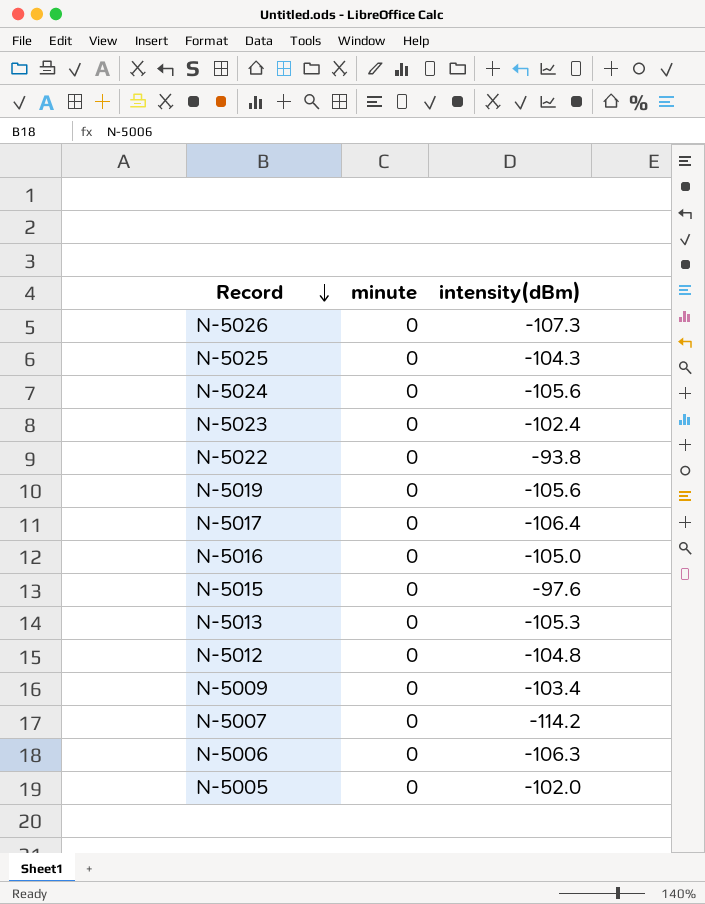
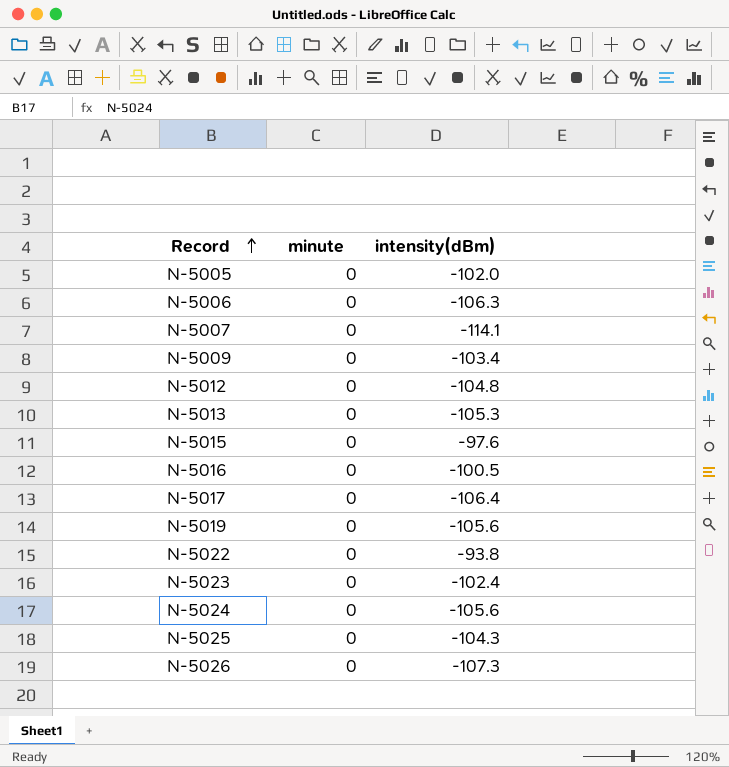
row order: Record descending -> Record ascending
N-5007 | intensity(dBm): -114.2 -> -114.1
N-5016 | intensity(dBm): -105.0 -> -100.5

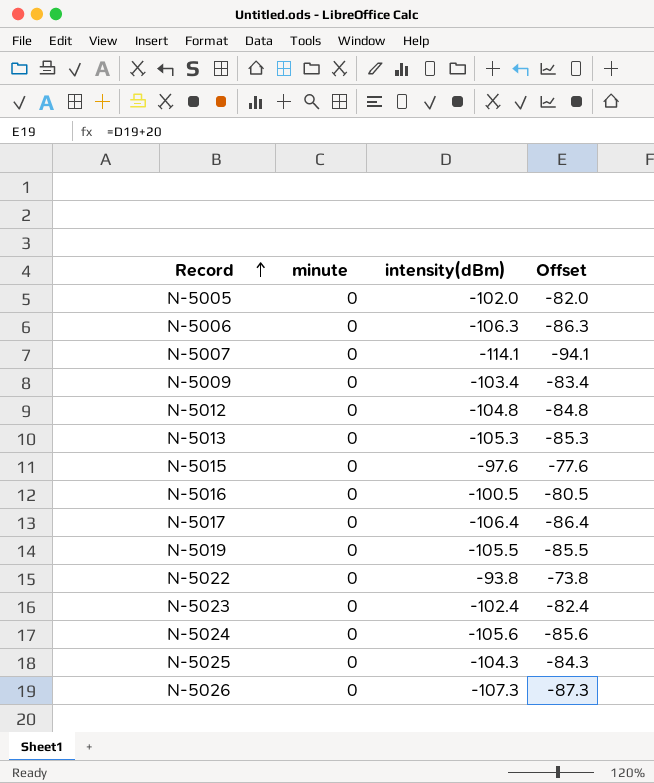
column Offset | formula: none -> [intensity(dBm)] + 20
N-5019 | intensity(dBm): -105.6 -> -105.5

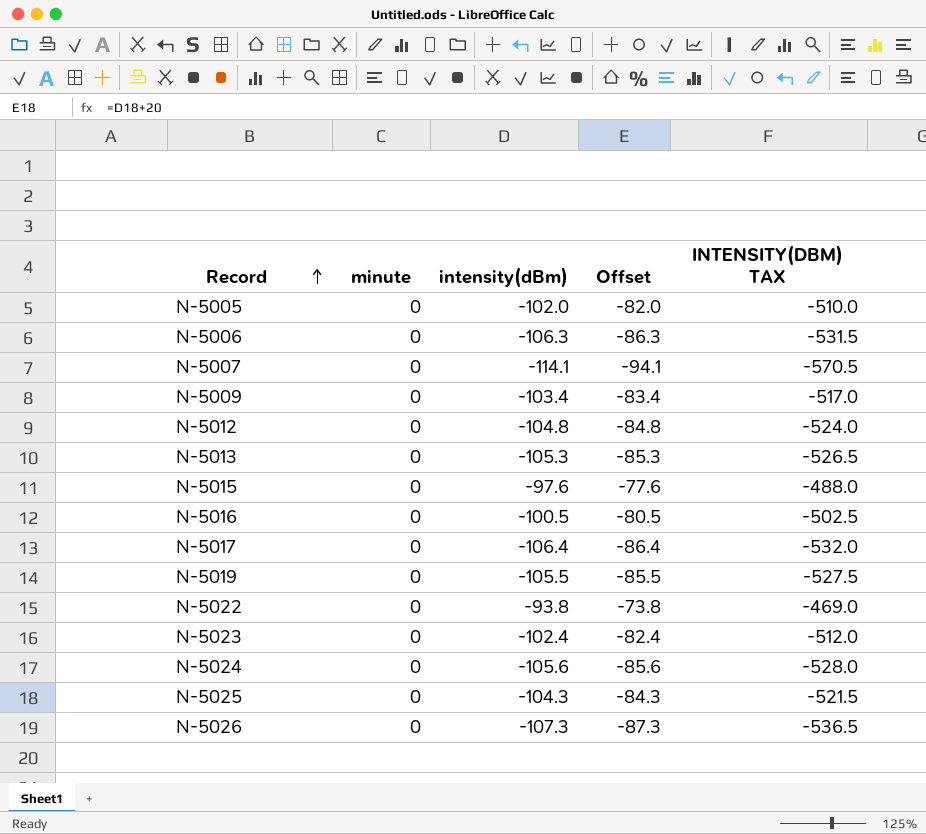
column INTENSITY(DBM) TAX | formula: none -> [intensity(dBm)] * 5

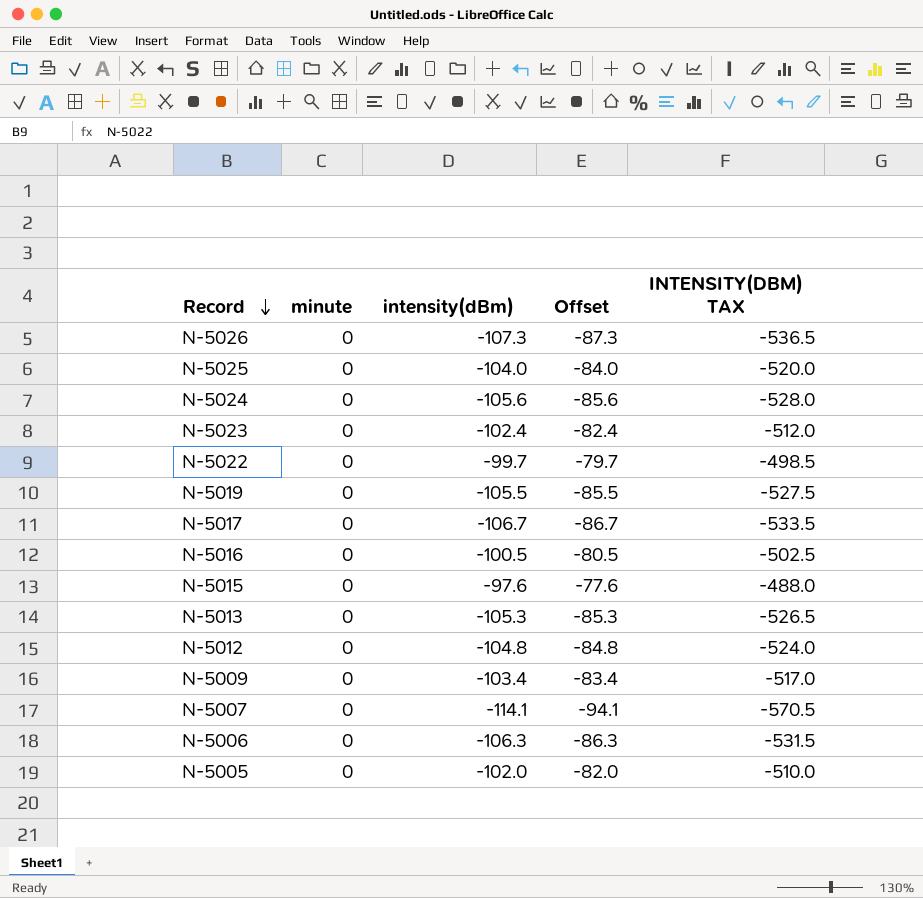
row order: Record ascending -> Record descending
N-5025 | intensity(dBm): -104.3 -> -104.0
N-5025 | Offset: -84.3 -> -84.0
N-5025 | INTENSITY(DBM) TAX: -521.5 -> -520.0
N-5022 | intensity(dBm): -93.8 -> -99.7
N-5022 | Offset: -73.8 -> -79.7
N-5022 | INTENSITY(DBM) TAX: -469.0 -> -498.5
N-5017 | intensity(dBm): -106.4 -> -106.7
N-5017 | Offset: -86.4 -> -86.7
N-5017 | INTENSITY(DBM) TAX: -532.0 -> -533.5

